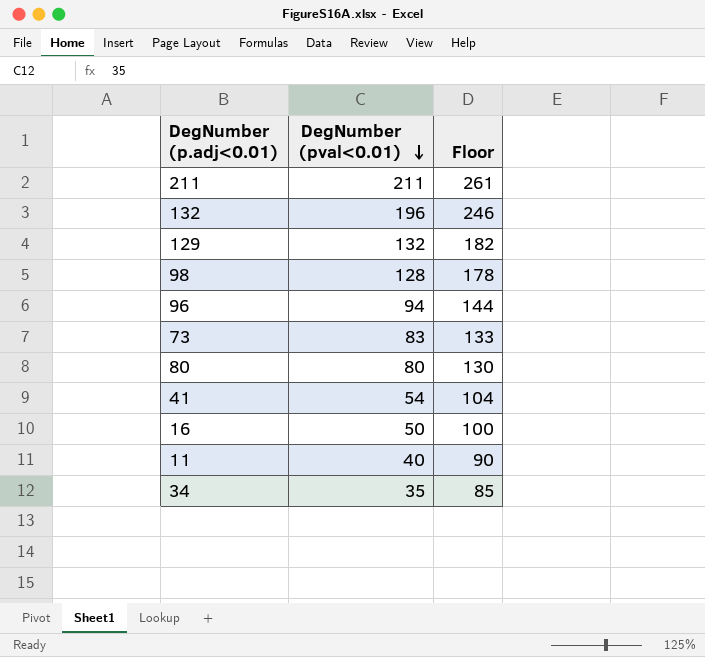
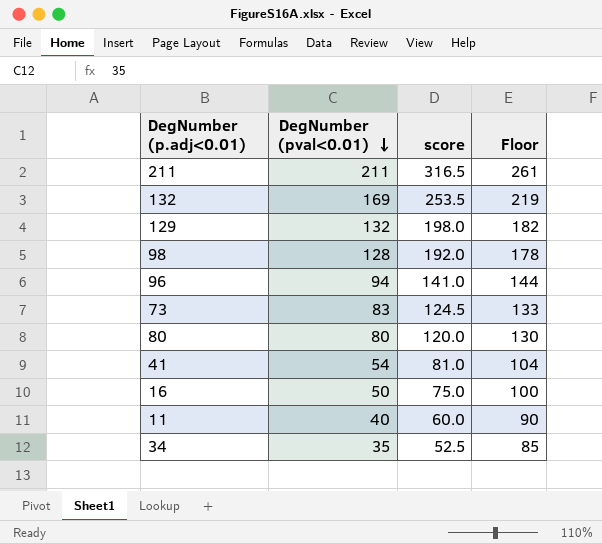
column score | formula: none -> [DegNumber (pval<0.01)] * 1.5
132 | DegNumber (pval<0.01): 196 -> 169
132 | Floor: 246 -> 219

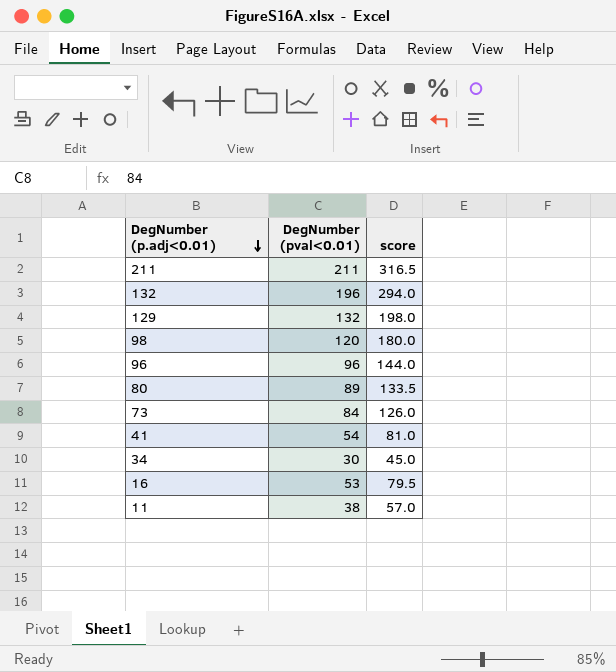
row order: DegNumber (pval<0.01) descending -> DegNumber (p.adj<0.01) descending
column Floor | formula: [DegNumber (pval<0.01)] + 50 -> none
132 | DegNumber (pval<0.01): 169 -> 196
132 | score: 253.5 -> 294.0
98 | DegNumber (pval<0.01): 128 -> 120
98 | score: 192.0 -> 180.0
96 | DegNumber (pval<0.01): 94 -> 96
96 | score: 141.0 -> 144.0
80 | DegNumber (pval<0.01): 80 -> 89
80 | score: 120.0 -> 133.5
73 | DegNumber (pval<0.01): 83 -> 84
73 | score: 124.5 -> 126.0
34 | DegNumber (pval<0.01): 35 -> 30
34 | score: 52.5 -> 45.0
16 | DegNumber (pval<0.01): 50 -> 53
16 | score: 75.0 -> 79.5
11 | DegNumber (pval<0.01): 40 -> 38
11 | score: 60.0 -> 57.0

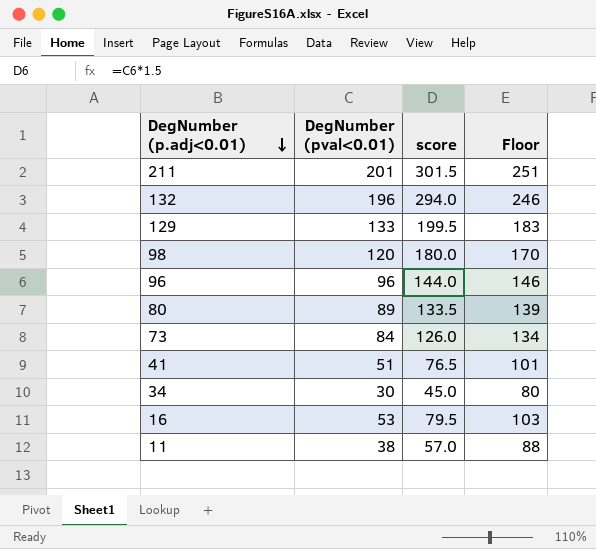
column Floor | formula: none -> [DegNumber (pval<0.01)] + 50
211 | DegNumber (pval<0.01): 211 -> 201
211 | score: 316.5 -> 301.5
129 | DegNumber (pval<0.01): 132 -> 133
129 | score: 198.0 -> 199.5
41 | DegNumber (pval<0.01): 54 -> 51
41 | score: 81.0 -> 76.5

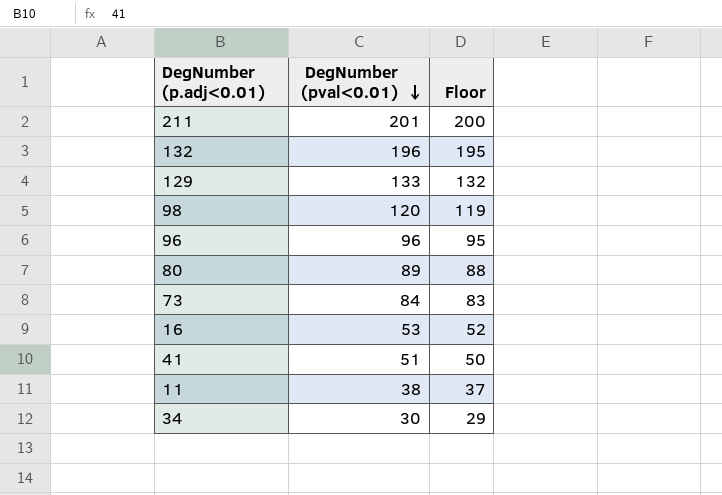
row order: DegNumber (p.adj<0.01) descending -> DegNumber (pval<0.01) descending
column score | formula: [DegNumber (pval<0.01)] * 1.5 -> none
column Floor | formula: [DegNumber (pval<0.01)] + 50 -> [DegNumber (pval<0.01)] - 1

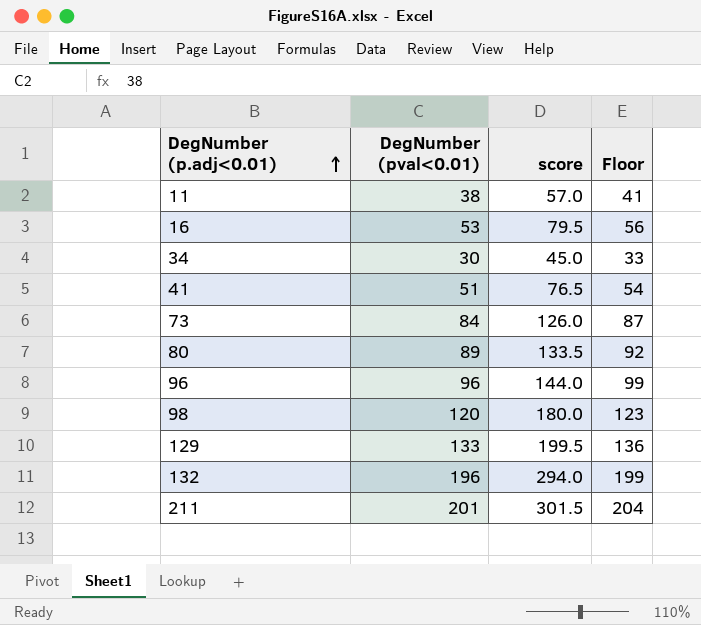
row order: DegNumber (pval<0.01) descending -> DegNumber (p.adj<0.01) ascending
column score | formula: none -> [DegNumber (pval<0.01)] * 1.5
column Floor | formula: [DegNumber (pval<0.01)] - 1 -> [DegNumber (pval<0.01)] + 3

